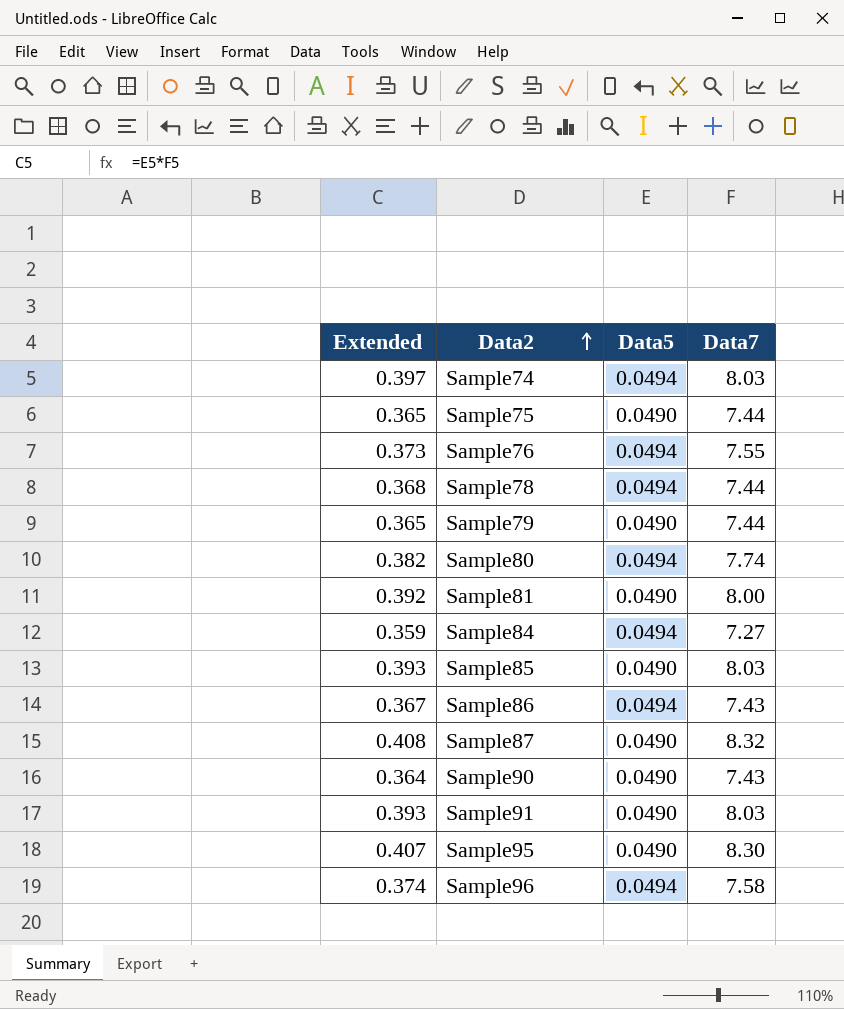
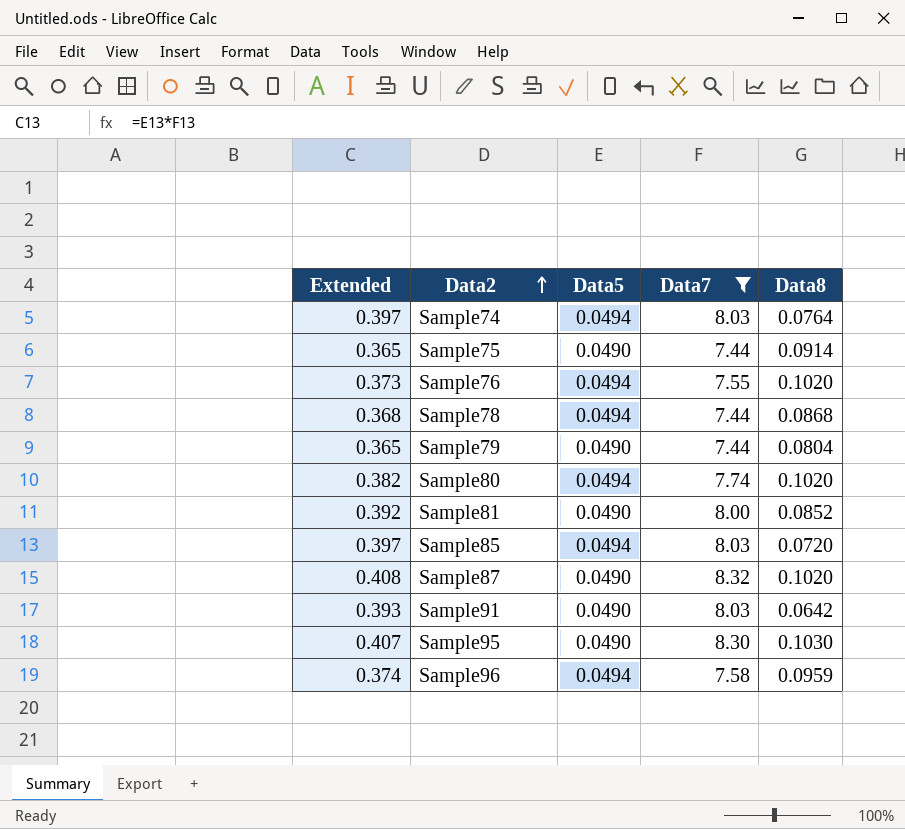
filter: none -> Data7 >= 7.44
column Data8 | position: none -> 5
Sample85 | Extended: 0.393 -> 0.397
Sample85 | Data5: 0.0490 -> 0.0494

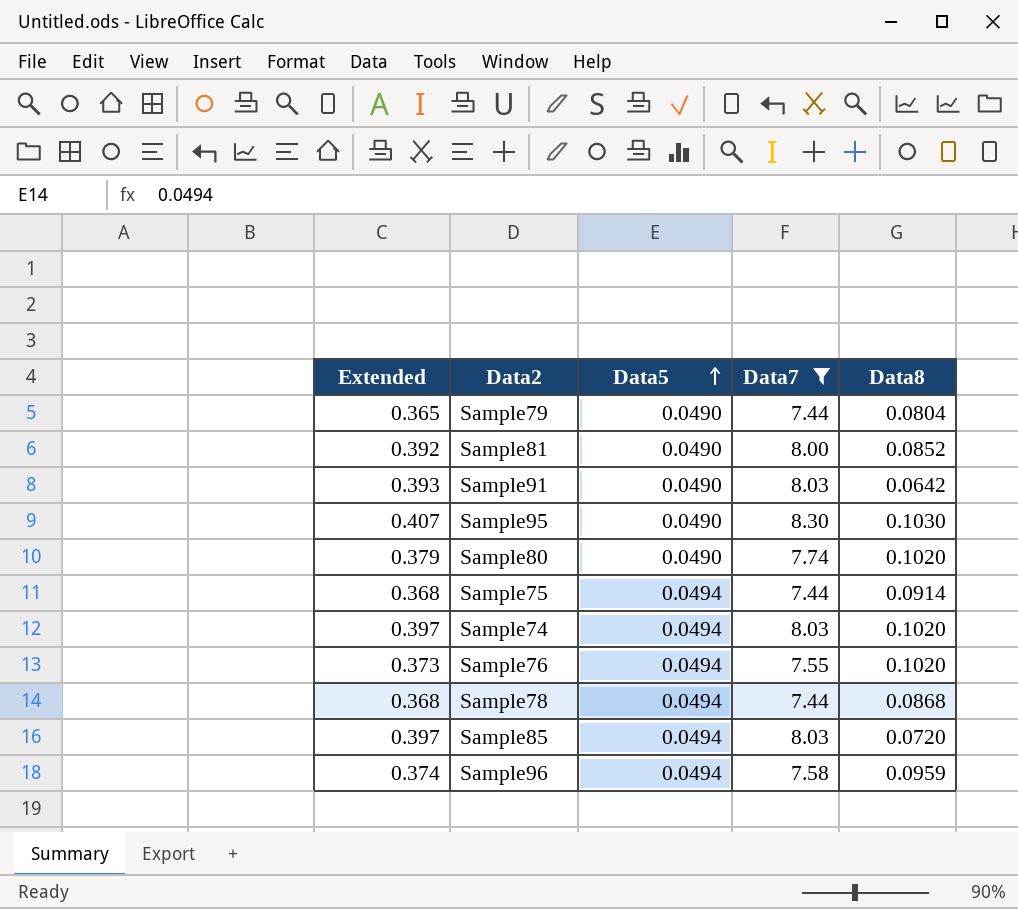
row order: Data2 ascending -> Data5 ascending
row Sample87: 0.408 | 0.0490 | 8.32 | 0.1020 -> none
Sample80 | Extended: 0.382 -> 0.379
Sample80 | Data5: 0.0494 -> 0.0490
Sample75 | Extended: 0.365 -> 0.368
Sample75 | Data5: 0.0490 -> 0.0494
Sample74 | Data8: 0.0764 -> 0.1020

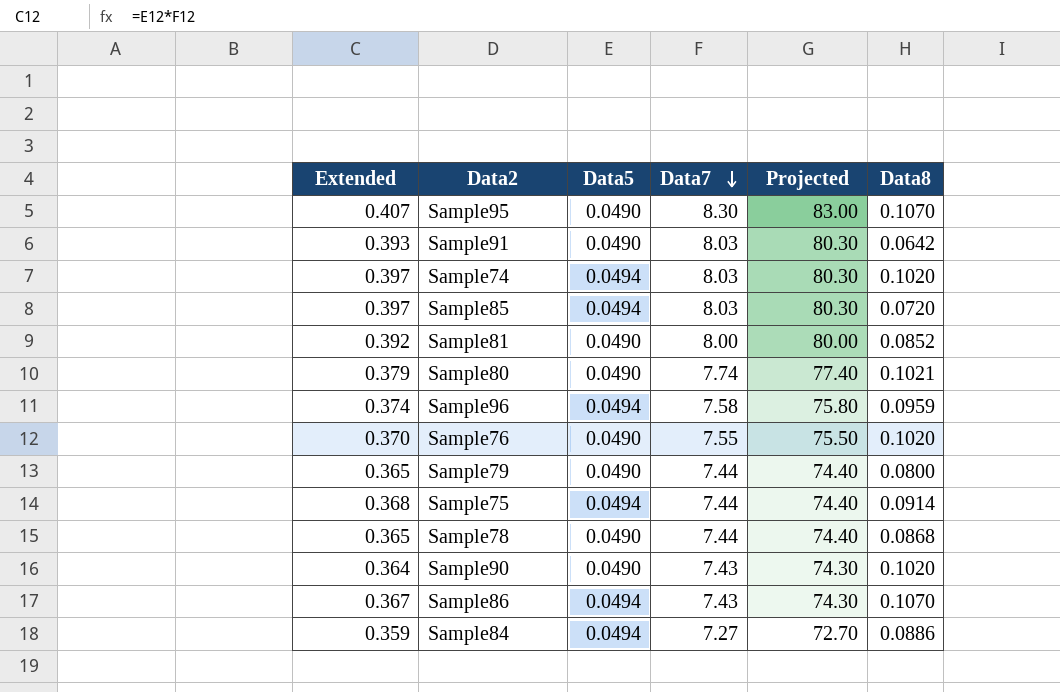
filter: Data7 >= 7.44 -> none
row order: Data5 ascending -> Data7 descending
column Projected | formula: none -> [Data7] * 10
Sample95 | Data8: 0.1030 -> 0.1070
Sample80 | Data8: 0.1020 -> 0.1021
Sample76 | Extended: 0.373 -> 0.370
Sample76 | Data5: 0.0494 -> 0.0490
Sample79 | Data8: 0.0804 -> 0.0800
Sample78 | Extended: 0.368 -> 0.365
Sample78 | Data5: 0.0494 -> 0.0490

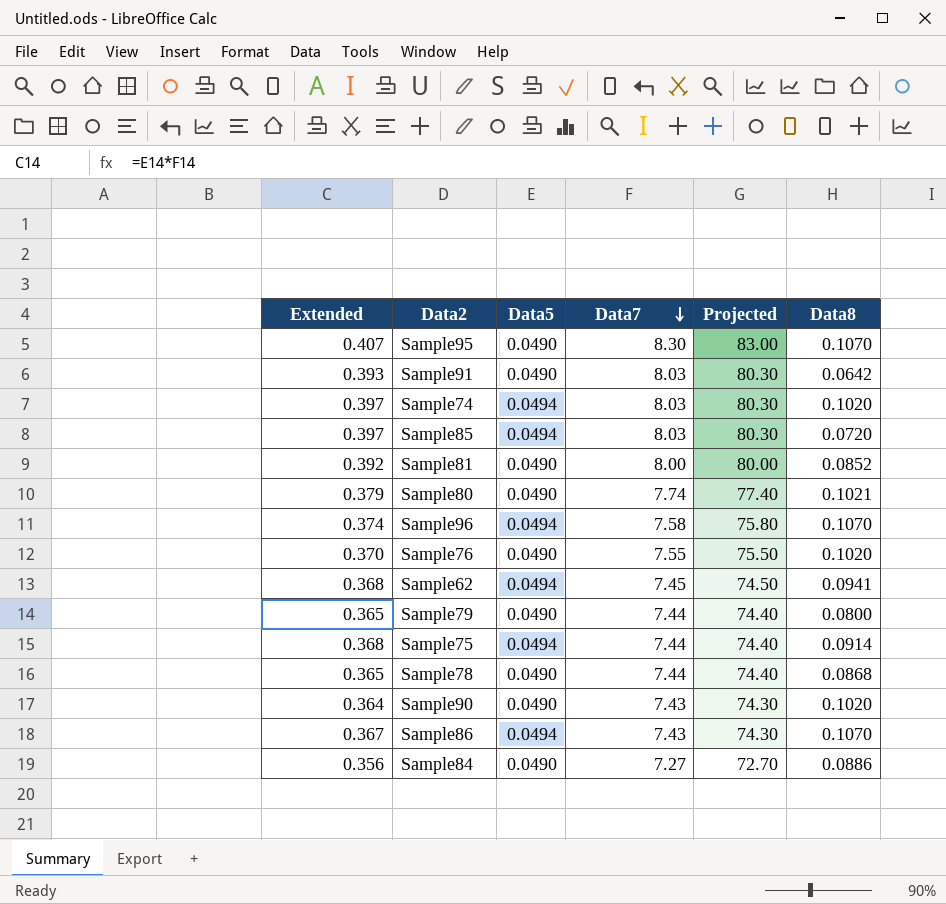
Sample96 | Data8: 0.0959 -> 0.1070
row Sample62: none -> 0.368 | 0.0494 | 7.45 | 74.50 | 0.0941
Sample84 | Extended: 0.359 -> 0.356
Sample84 | Data5: 0.0494 -> 0.0490

